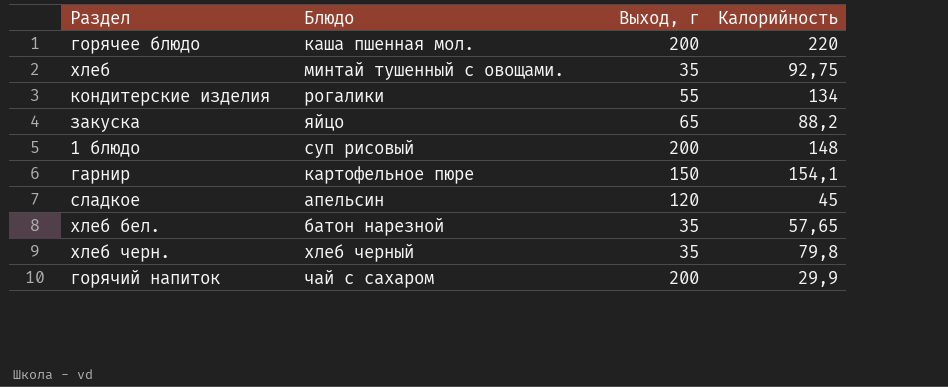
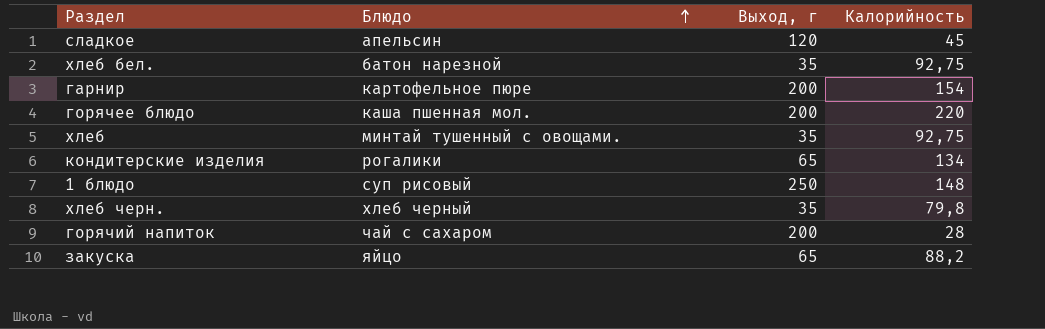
row order: none -> Блюдо ascending
хлеб бел. | Калорийность: 57,65 -> 92,75
гарнир | Выход, г: 150 -> 200
гарнир | Калорийность: 154,1 -> 154
кондитерские изделия | Выход, г: 55 -> 65
1 блюдо | Выход, г: 200 -> 250
горячий напиток | Калорийность: 29,9 -> 28

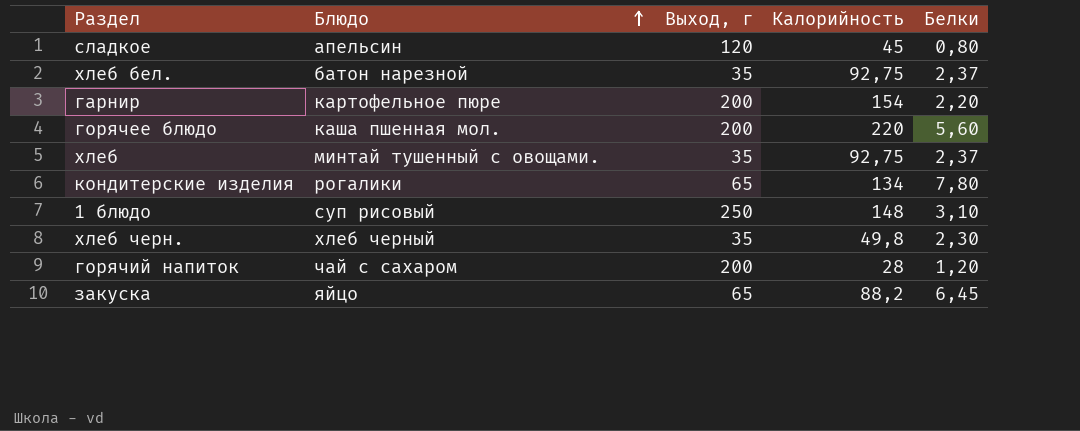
column Белки | position: none -> 5
хлеб черн. | Калорийность: 79,8 -> 49,8

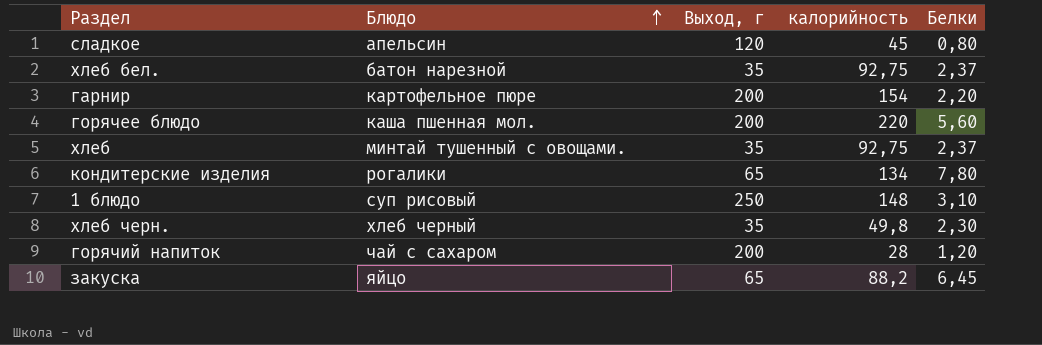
column name: Калорийность -> калорийность

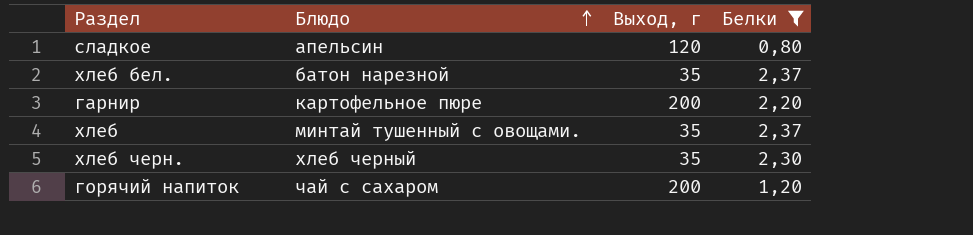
filter: none -> Белки <= 2,37
column калорийность | position: 4 -> none

